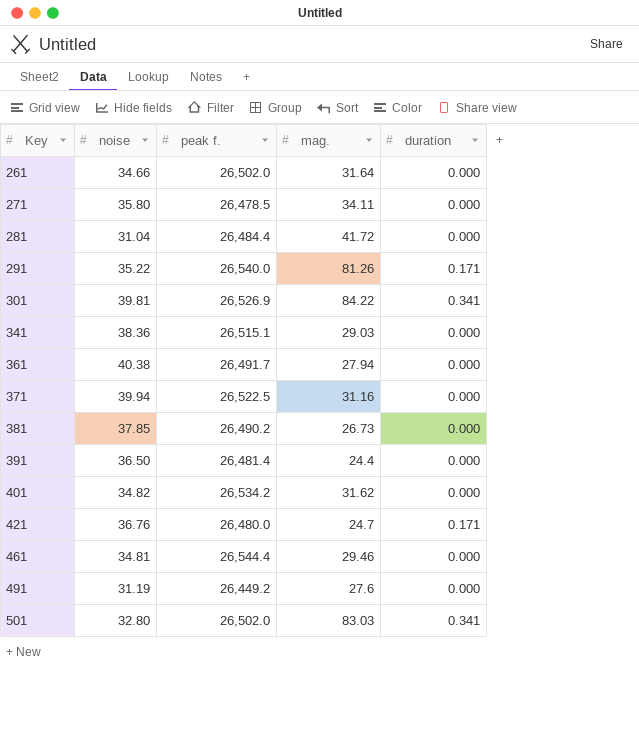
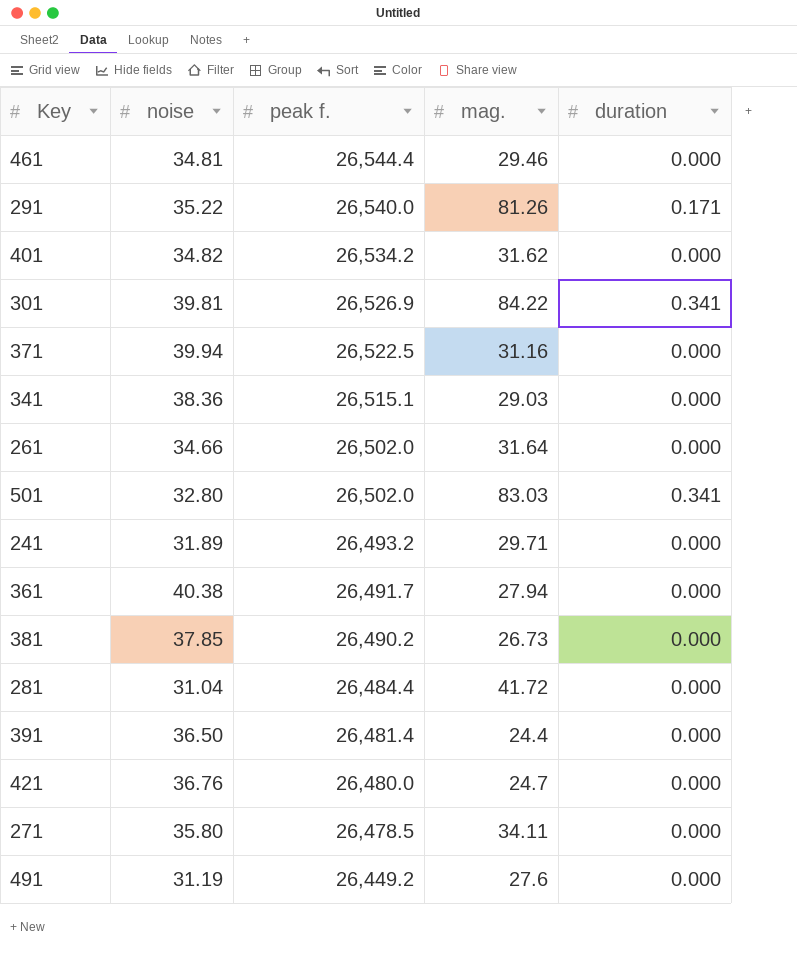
row order: Key ascending -> peak f. descending
row 241: none -> 31.89 | 26,493.2 | 29.71 | 0.000
421 | duration: 0.171 -> 0.000

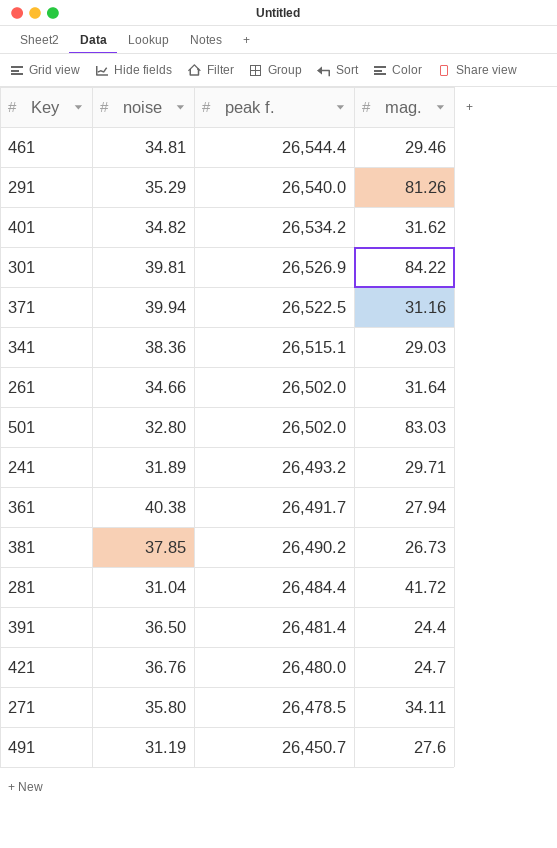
column duration | position: 5 -> none
291 | noise: 35.22 -> 35.29
491 | peak f.: 26,449.2 -> 26,450.7

